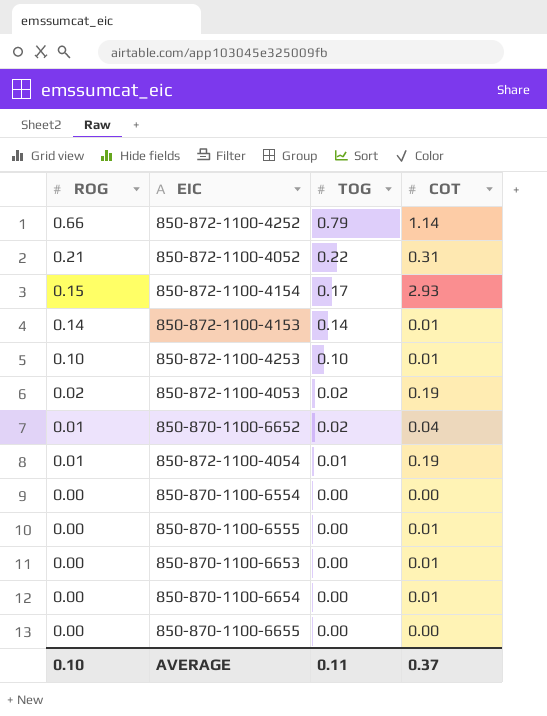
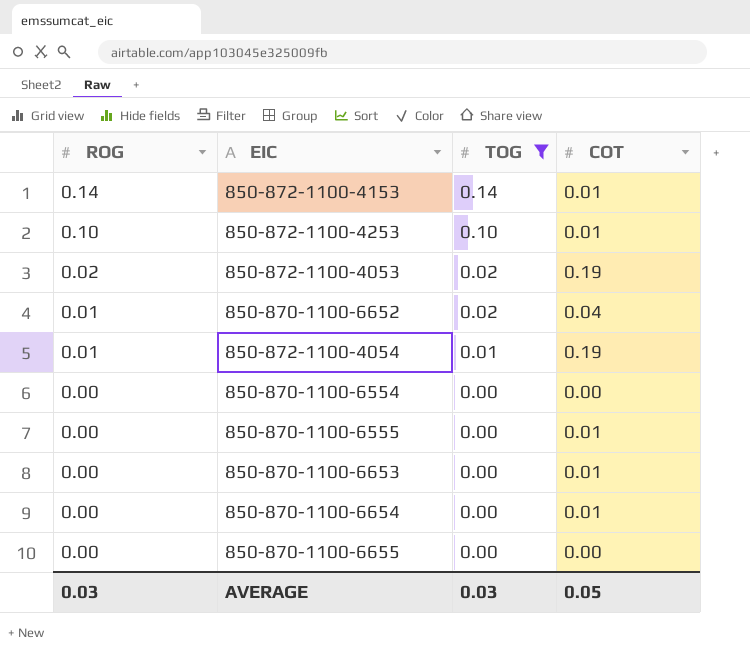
filter: none -> TOG <= 0.14
AVERAGE | ROG: 0.10 -> 0.03
AVERAGE | TOG: 0.11 -> 0.03
AVERAGE | COT: 0.37 -> 0.05

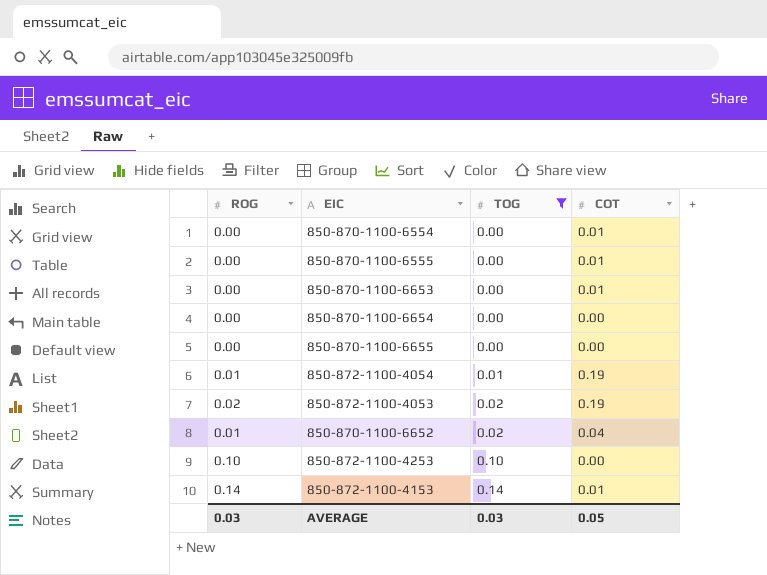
row order: ROG descending -> TOG ascending
850-870-1100-6554 | COT: 0.00 -> 0.01
850-870-1100-6654 | COT: 0.01 -> 0.00
850-872-1100-4253 | COT: 0.01 -> 0.00

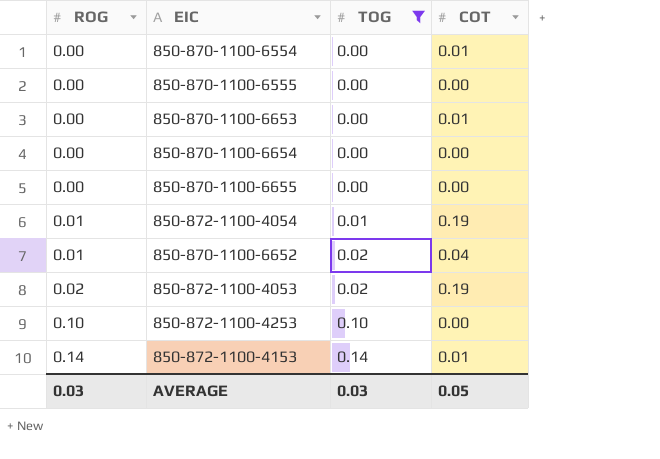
row order: TOG ascending -> ROG ascending
850-870-1100-6555 | COT: 0.01 -> 0.00

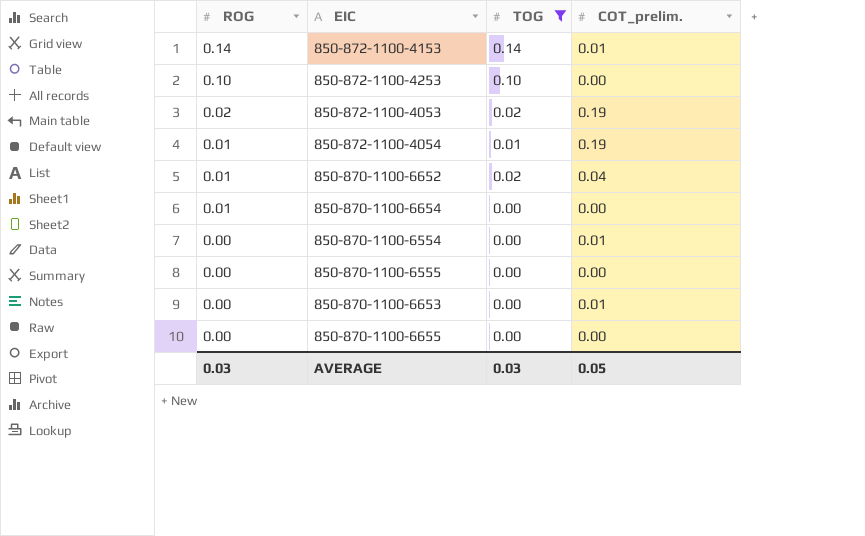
row order: ROG ascending -> ROG descending
column name: COT -> COT_prelim.
850-870-1100-6654 | ROG: 0.00 -> 0.01

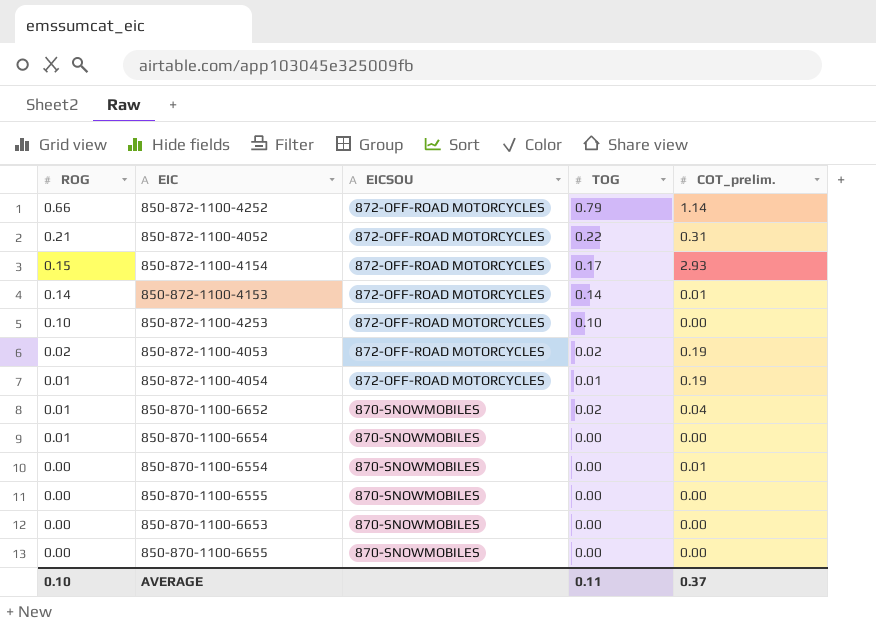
filter: TOG <= 0.14 -> none
column EICSOU | position: none -> 3
850-870-1100-6653 | COT_prelim.: 0.01 -> 0.00
AVERAGE | ROG: 0.03 -> 0.10
AVERAGE | TOG: 0.03 -> 0.11
AVERAGE | COT_prelim.: 0.05 -> 0.37

